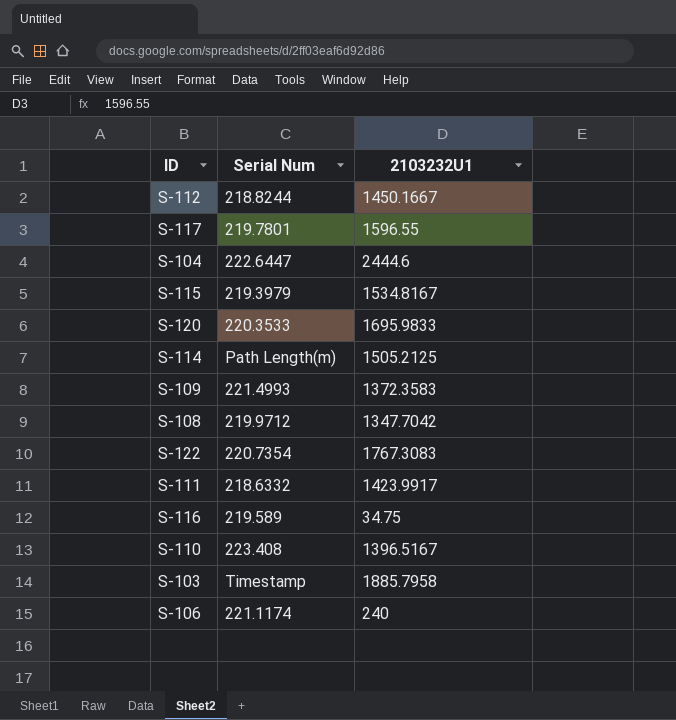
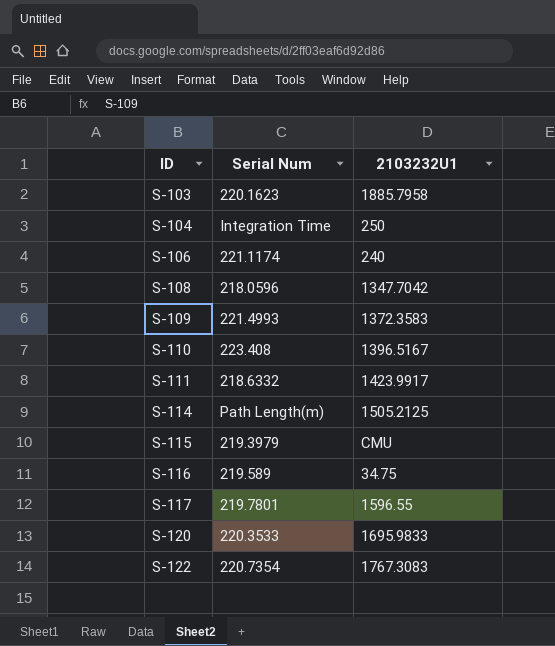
row order: none -> ID ascending
row S-112: 218.8244 | 1450.1667 -> none
S-103 | Serial Num: Timestamp -> 220.1623
S-104 | Serial Num: 222.6447 -> Integration Time
S-104 | 2103232U1: 2444.6 -> 250
S-108 | Serial Num: 219.9712 -> 218.0596
S-115 | 2103232U1: 1534.8167 -> CMU

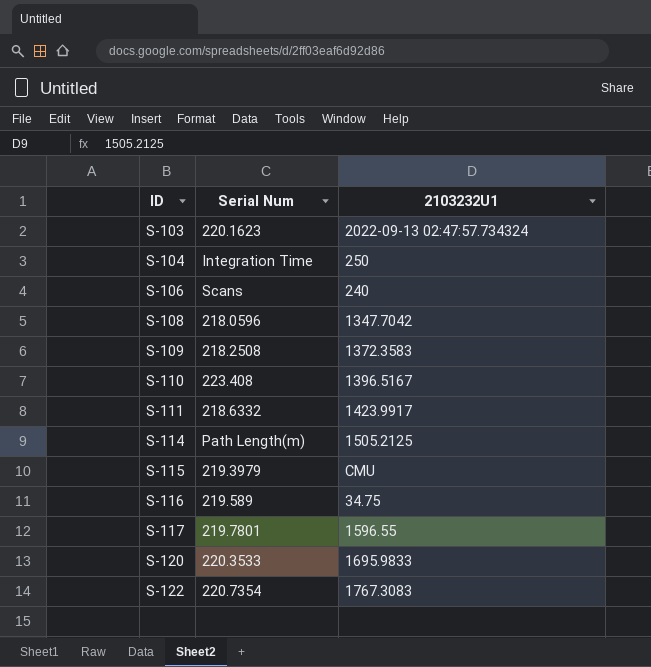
S-103 | 2103232U1: 1885.7958 -> 2022-09-13 02:47:57.734324
S-106 | Serial Num: 221.1174 -> Scans
S-109 | Serial Num: 221.4993 -> 218.2508

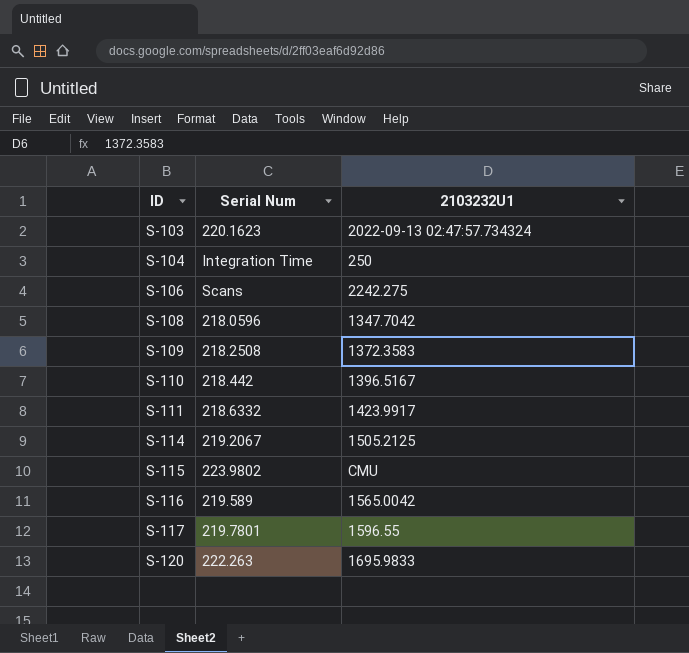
row S-122: 220.7354 | 1767.3083 -> none
S-106 | 2103232U1: 240 -> 2242.275
S-110 | Serial Num: 223.408 -> 218.442
S-114 | Serial Num: Path Length(m) -> 219.2067
S-115 | Serial Num: 219.3979 -> 223.9802
S-116 | 2103232U1: 34.75 -> 1565.0042
S-120 | Serial Num: 220.3533 -> 222.263

